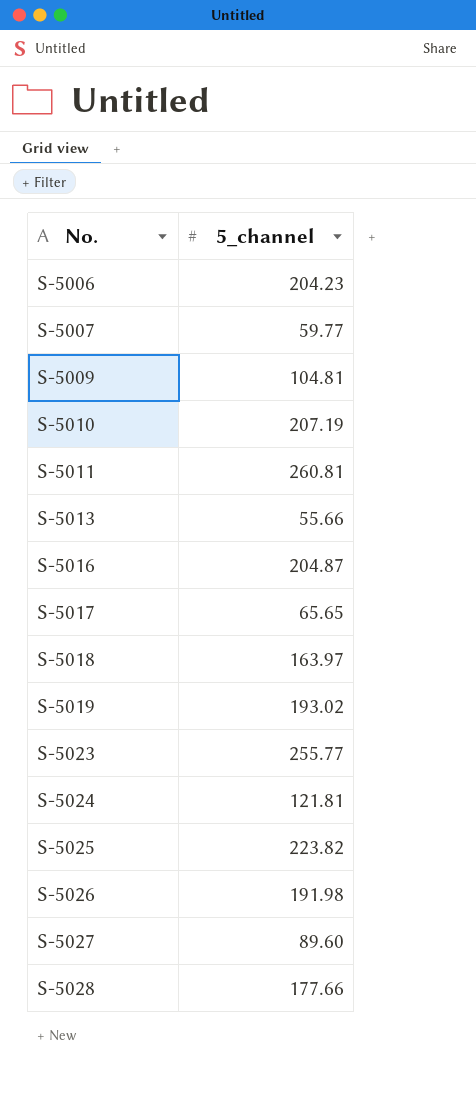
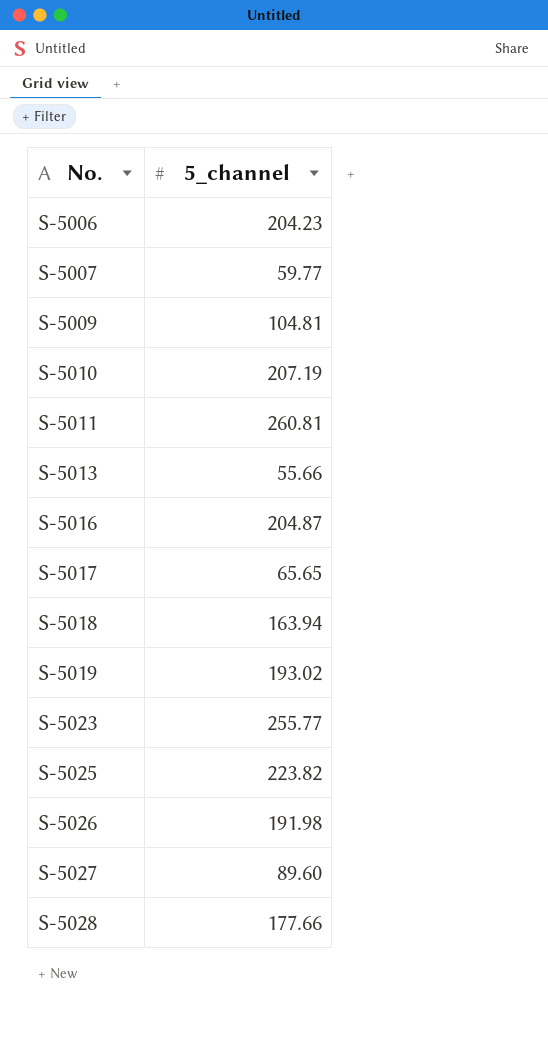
row S-5024: 121.81 -> none
S-5018 | 5_channel: 163.97 -> 163.94

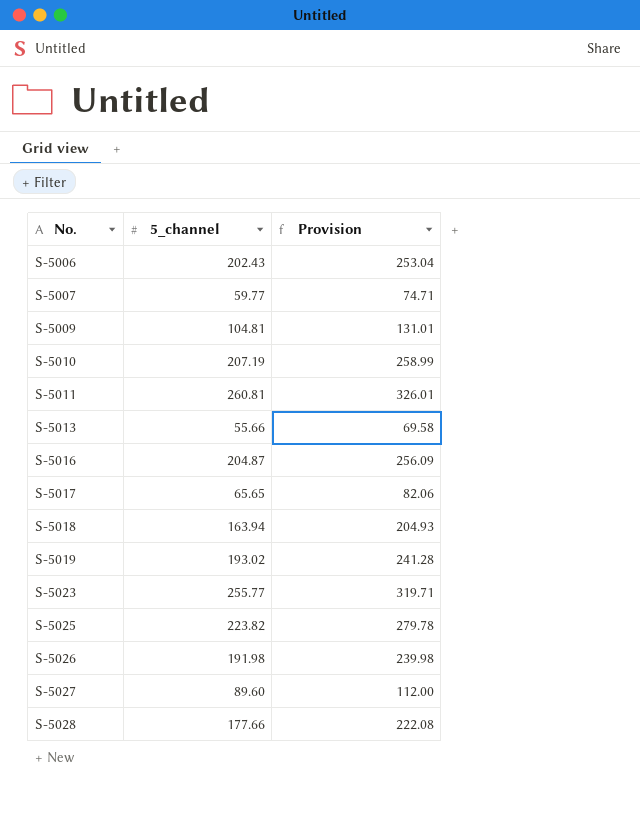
column Provision | formula: none -> [5_channel] * 1.25
S-5006 | 5_channel: 204.23 -> 202.43

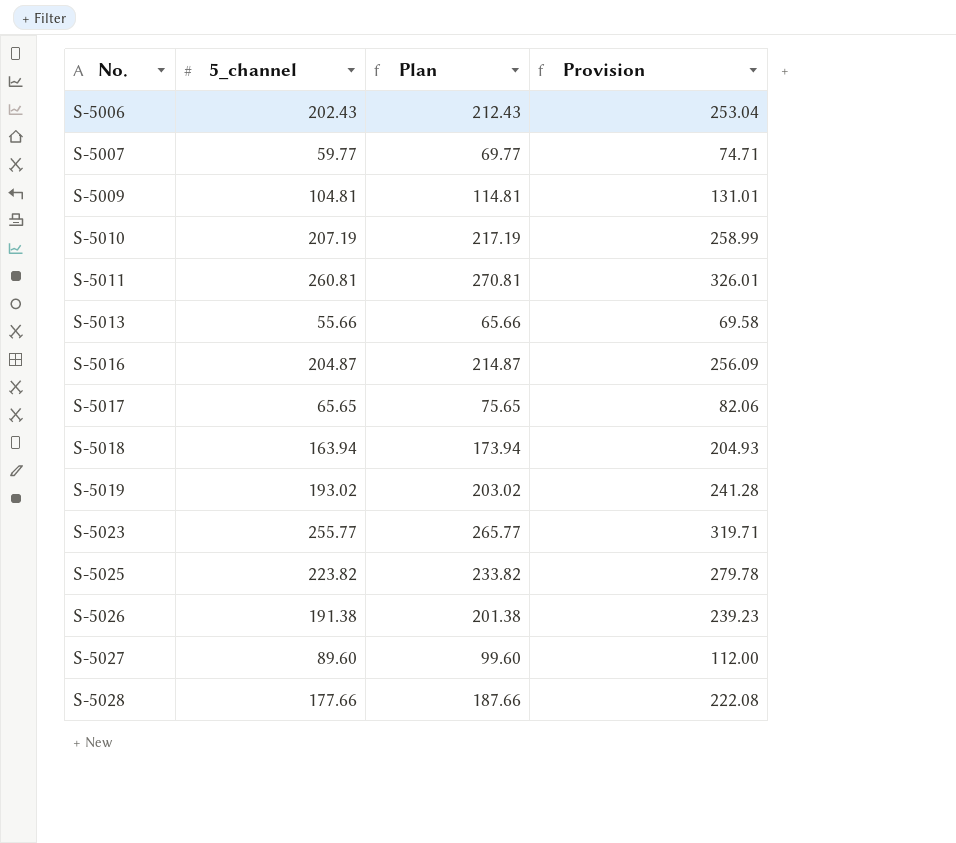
column Plan | formula: none -> [5_channel] + 10
S-5026 | 5_channel: 191.98 -> 191.38
S-5026 | Provision: 239.98 -> 239.23

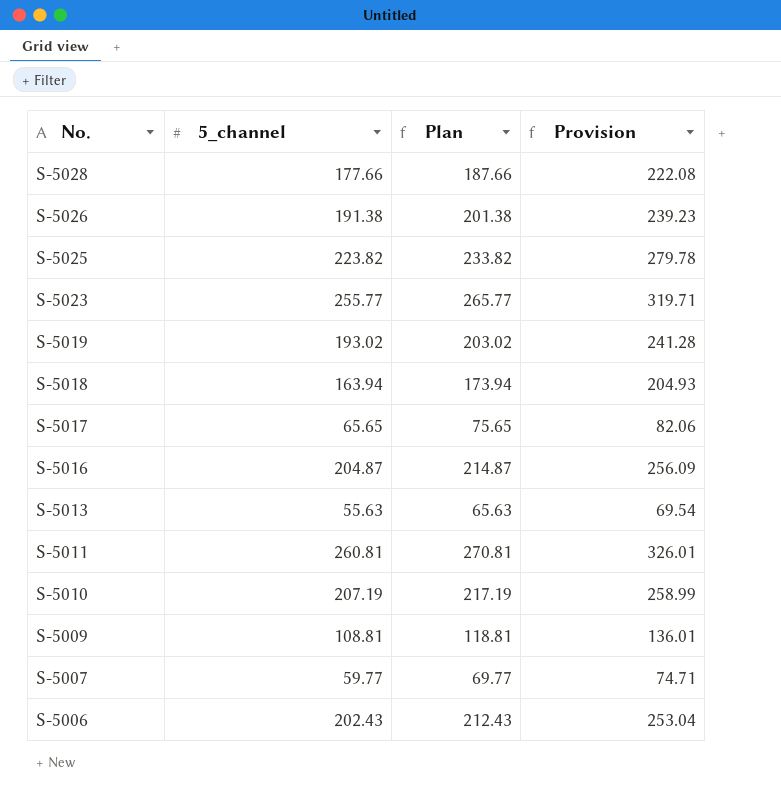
row order: No. ascending -> No. descending
row S-5027: 89.60 | 99.60 | 112.00 -> none
S-5013 | 5_channel: 55.66 -> 55.63
S-5013 | Plan: 65.66 -> 65.63
S-5013 | Provision: 69.58 -> 69.54
S-5009 | 5_channel: 104.81 -> 108.81
S-5009 | Plan: 114.81 -> 118.81
S-5009 | Provision: 131.01 -> 136.01

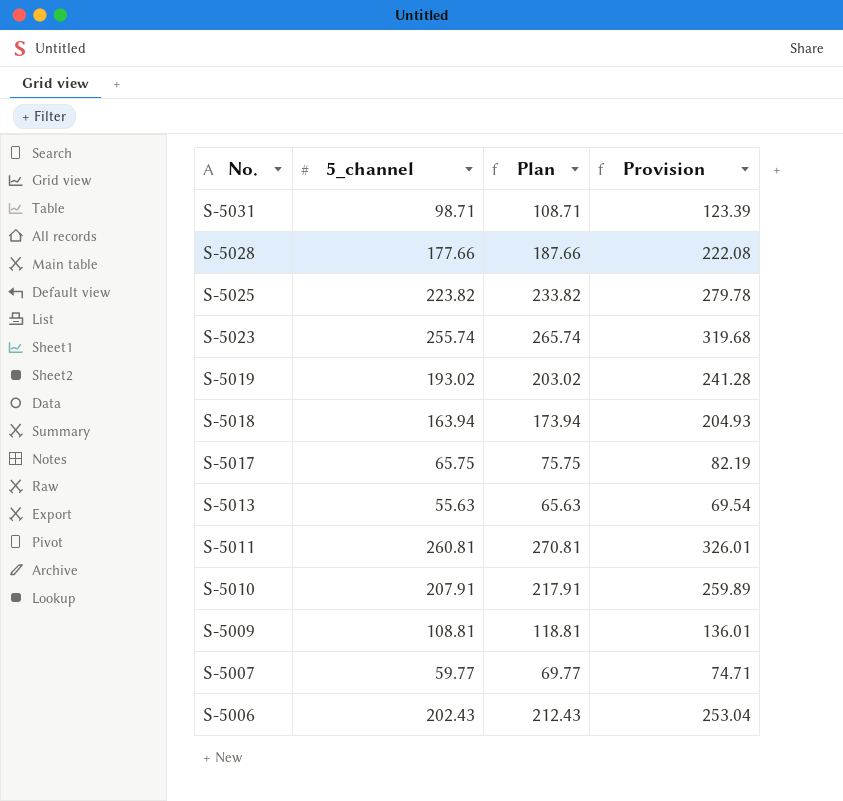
row S-5026: 191.38 | 201.38 | 239.23 -> none
row S-5016: 204.87 | 214.87 | 256.09 -> none
row S-5031: none -> 98.71 | 108.71 | 123.39
S-5023 | 5_channel: 255.77 -> 255.74
S-5023 | Plan: 265.77 -> 265.74
S-5023 | Provision: 319.71 -> 319.68
S-5017 | 5_channel: 65.65 -> 65.75
S-5017 | Plan: 75.65 -> 75.75
S-5017 | Provision: 82.06 -> 82.19
S-5010 | 5_channel: 207.19 -> 207.91
S-5010 | Plan: 217.19 -> 217.91
S-5010 | Provision: 258.99 -> 259.89

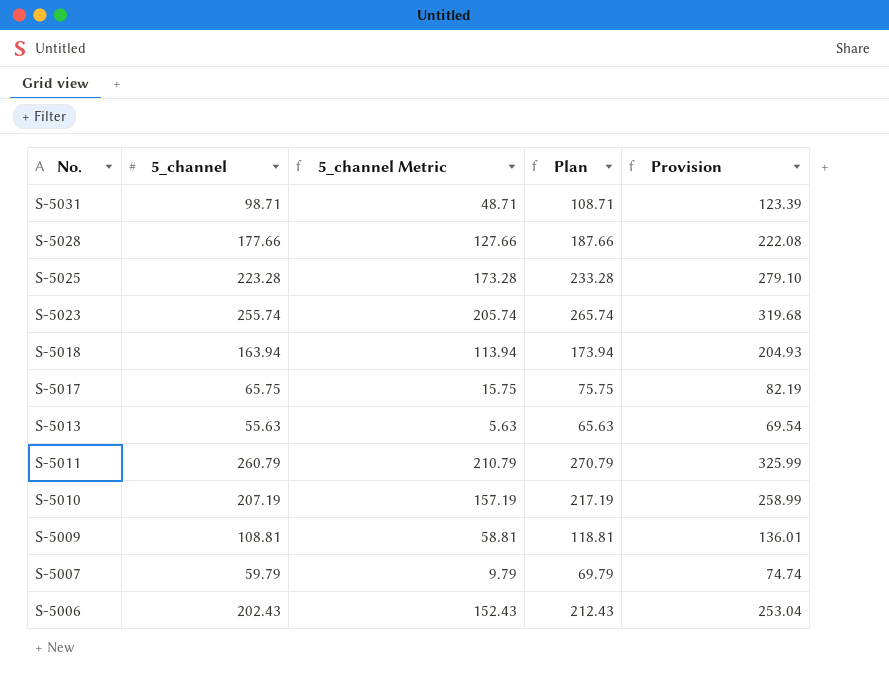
column 5_channel Metric | formula: none -> [5_channel] - 50
row S-5019: 193.02 | 203.02 | 241.28 -> none
S-5025 | 5_channel: 223.82 -> 223.28
S-5025 | Plan: 233.82 -> 233.28
S-5025 | Provision: 279.78 -> 279.10
S-5011 | 5_channel: 260.81 -> 260.79
S-5011 | Plan: 270.81 -> 270.79
S-5011 | Provision: 326.01 -> 325.99
S-5010 | 5_channel: 207.91 -> 207.19
S-5010 | Plan: 217.91 -> 217.19
S-5010 | Provision: 259.89 -> 258.99
S-5007 | 5_channel: 59.77 -> 59.79
S-5007 | Plan: 69.77 -> 69.79
S-5007 | Provision: 74.71 -> 74.74

